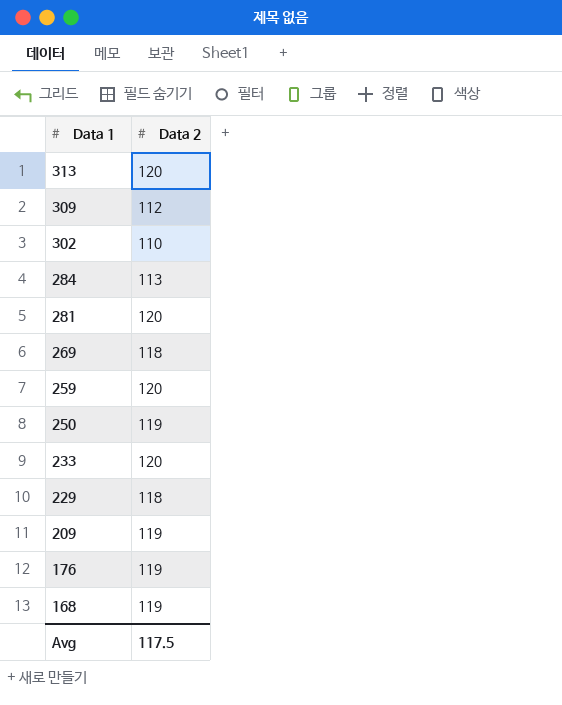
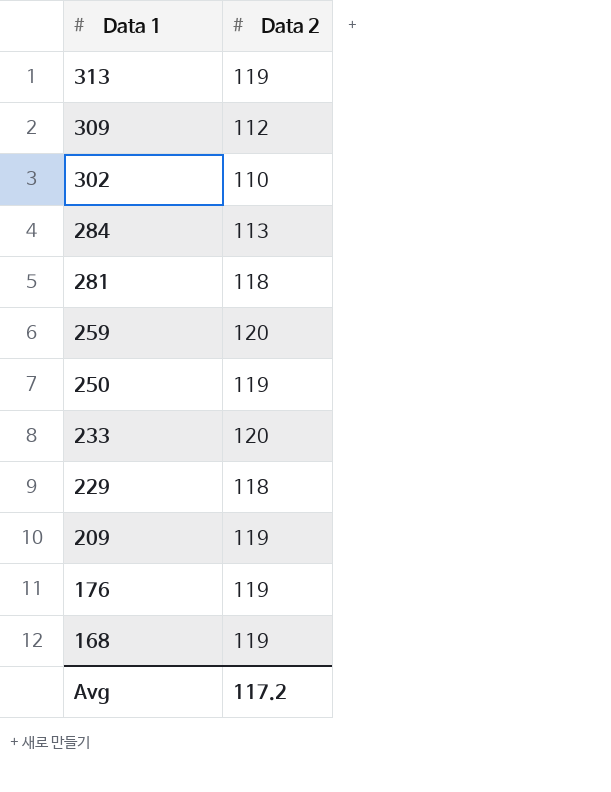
row 269: 118 -> none
313 | Data 2: 120 -> 119
281 | Data 2: 120 -> 118
Avg | Data 2: 117.5 -> 117.2

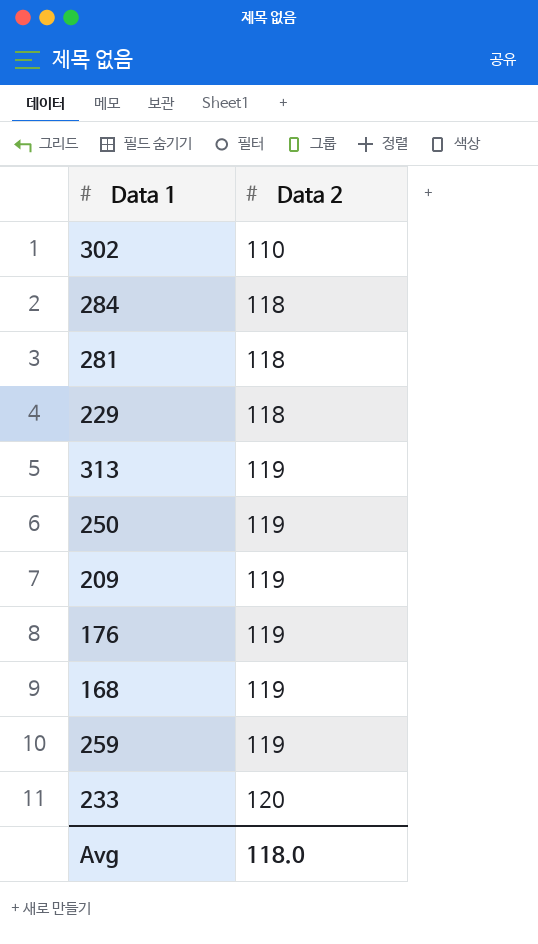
row order: Data 1 descending -> Data 2 ascending
row 309: 112 -> none
284 | Data 2: 113 -> 118
259 | Data 2: 120 -> 119
Avg | Data 2: 117.2 -> 118.0

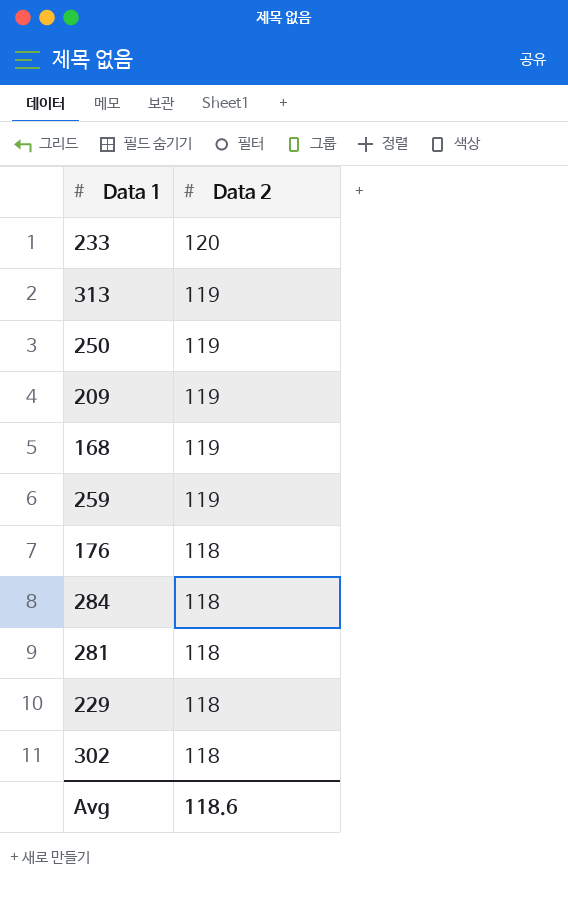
row order: Data 2 ascending -> Data 2 descending
176 | Data 2: 119 -> 118
302 | Data 2: 110 -> 118
Avg | Data 2: 118.0 -> 118.6

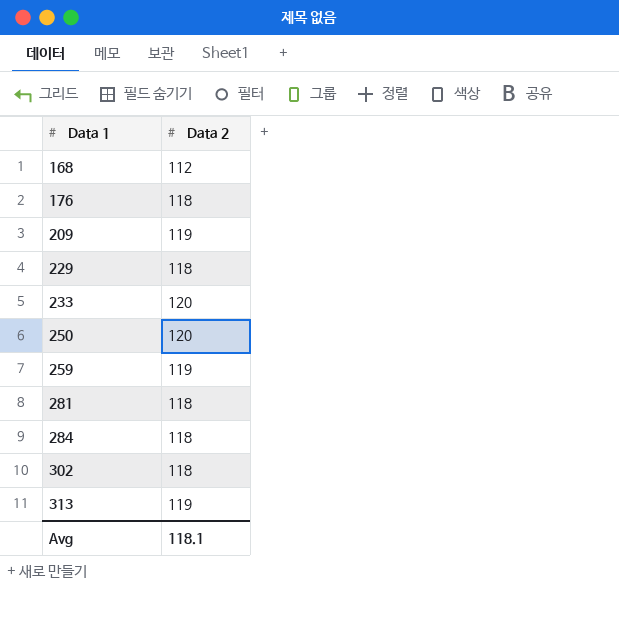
row order: Data 2 descending -> Data 1 ascending
168 | Data 2: 119 -> 112
250 | Data 2: 119 -> 120
Avg | Data 2: 118.6 -> 118.1

